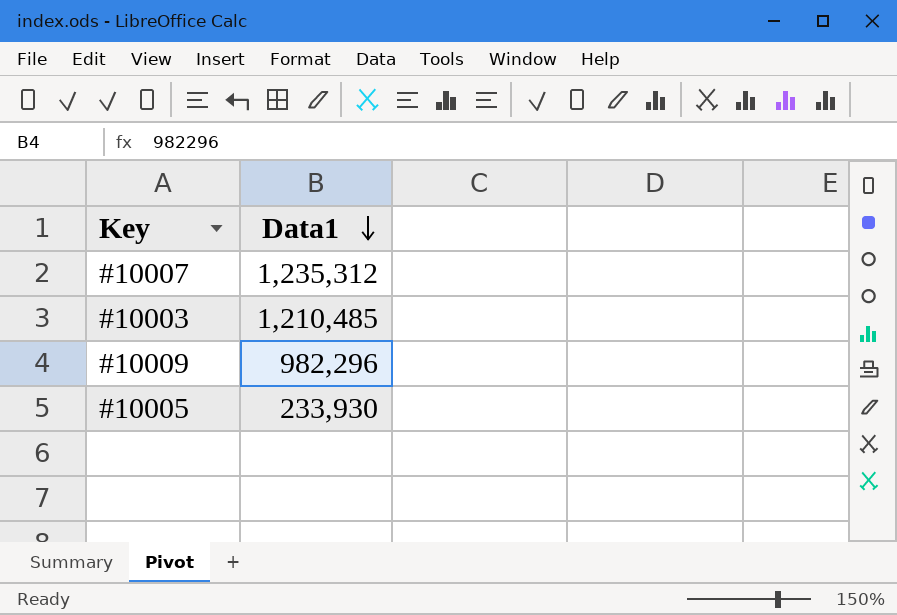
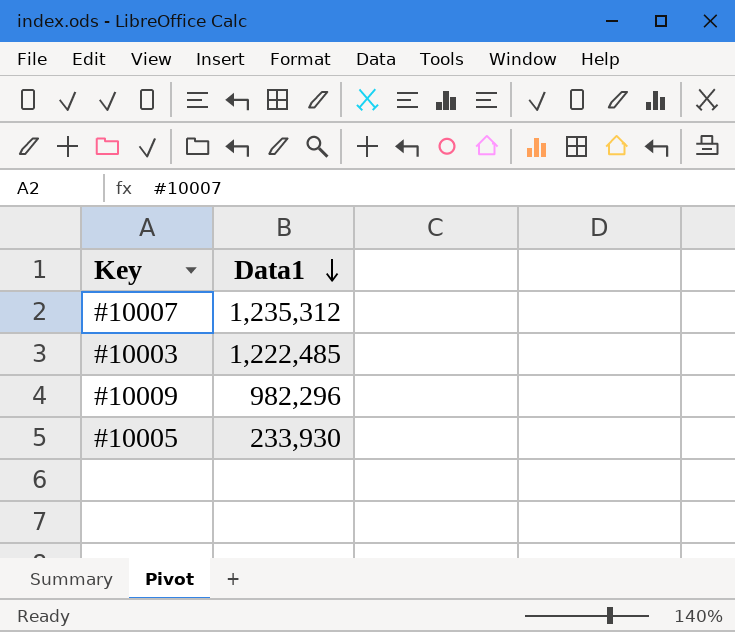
#10003 | Data1: 1,210,485 -> 1,222,485

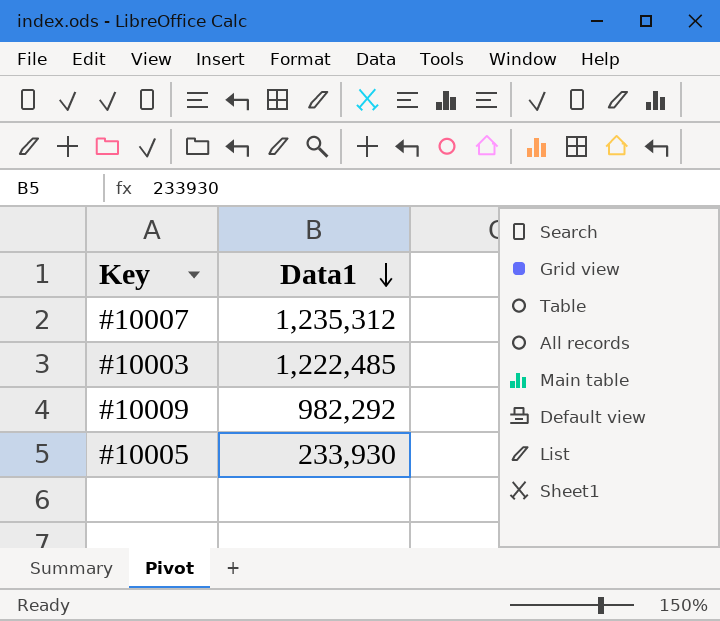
#10009 | Data1: 982,296 -> 982,292

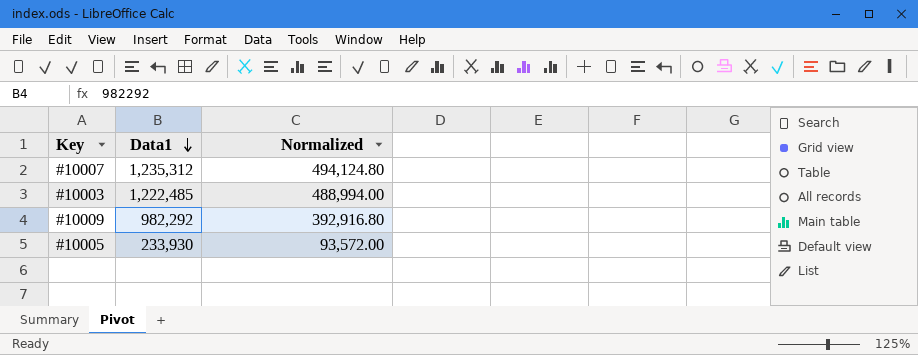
column Normalized | formula: none -> [Data1] * 0.4

